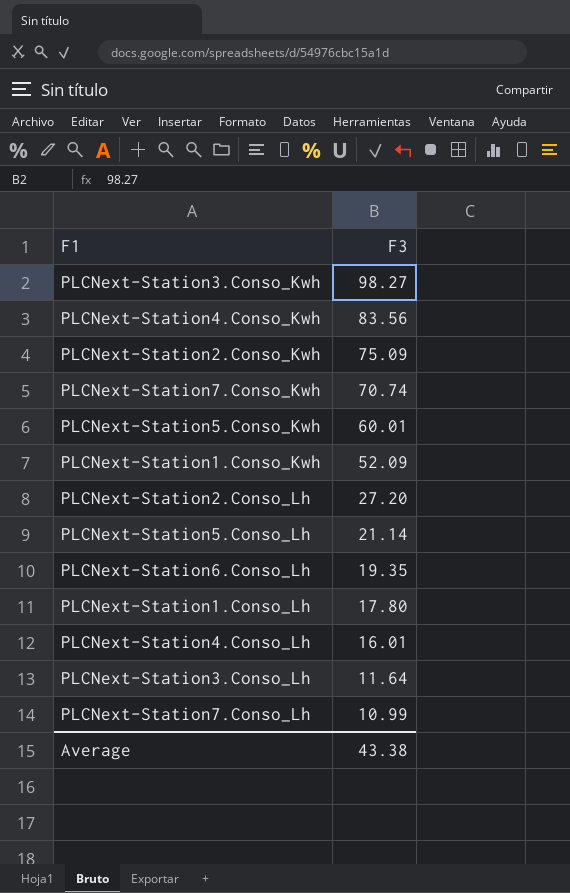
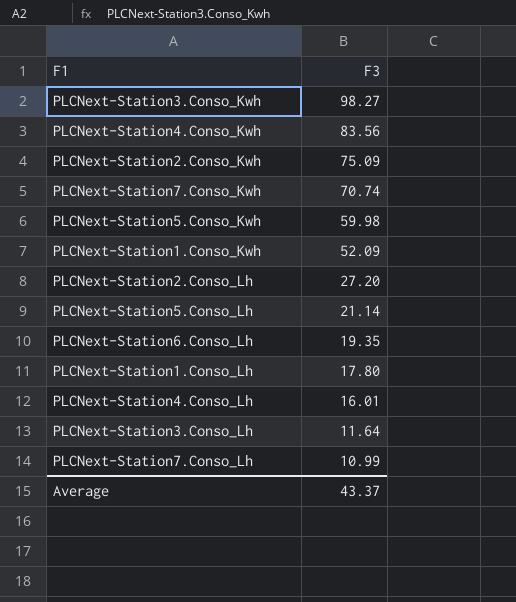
PLCNext-Station5.Conso_Kwh | F3: 60.01 -> 59.98
Average | F3: 43.38 -> 43.37

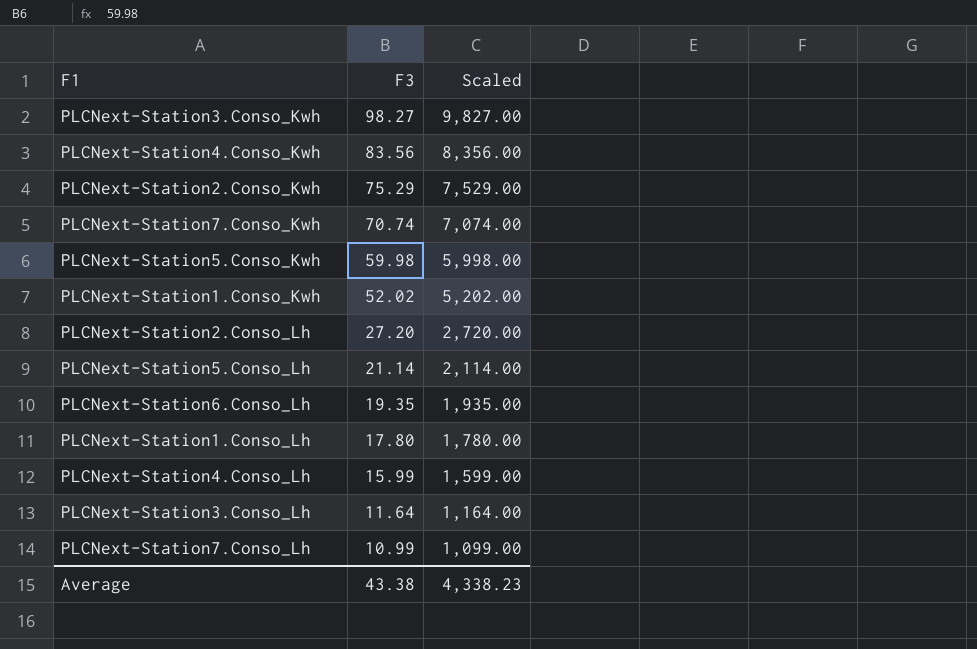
column Scaled | formula: none -> [F3] * 100
PLCNext-Station2.Conso_Kwh | F3: 75.09 -> 75.29
PLCNext-Station1.Conso_Kwh | F3: 52.09 -> 52.02
PLCNext-Station4.Conso_Lh | F3: 16.01 -> 15.99
Average | F3: 43.37 -> 43.38

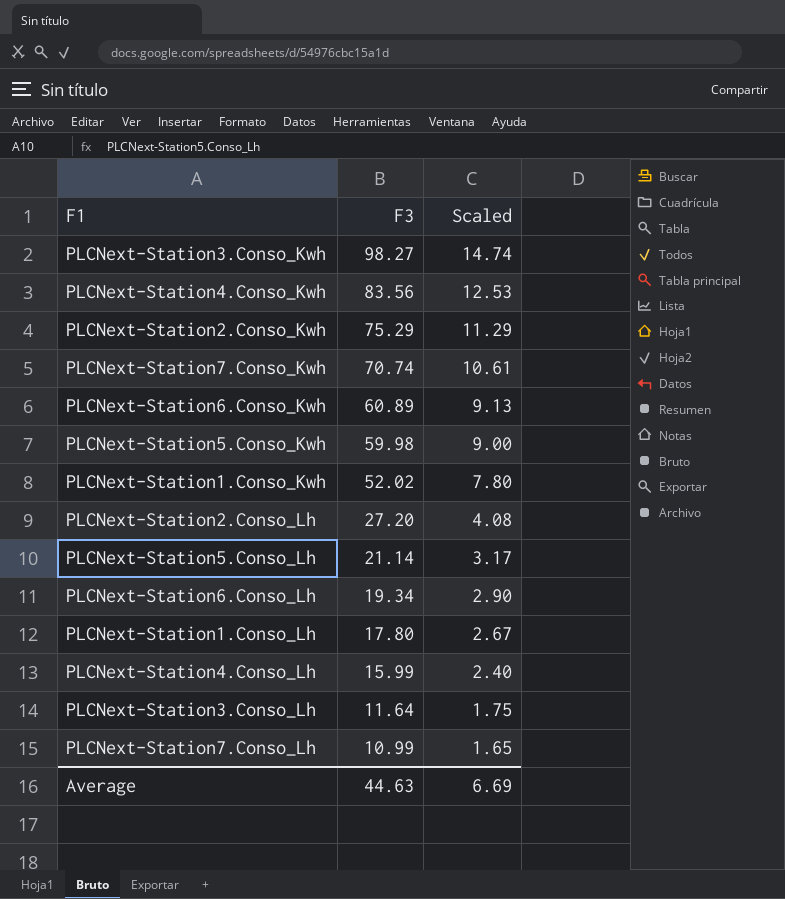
column Scaled | formula: [F3] * 100 -> [F3] * 0.15
row PLCNext-Station6.Conso_Kwh: none -> 60.89 | 9.13
PLCNext-Station6.Conso_Lh | F3: 19.35 -> 19.34
Average | F3: 43.38 -> 44.63
Average | Scaled: 4,338.23 -> 6.69

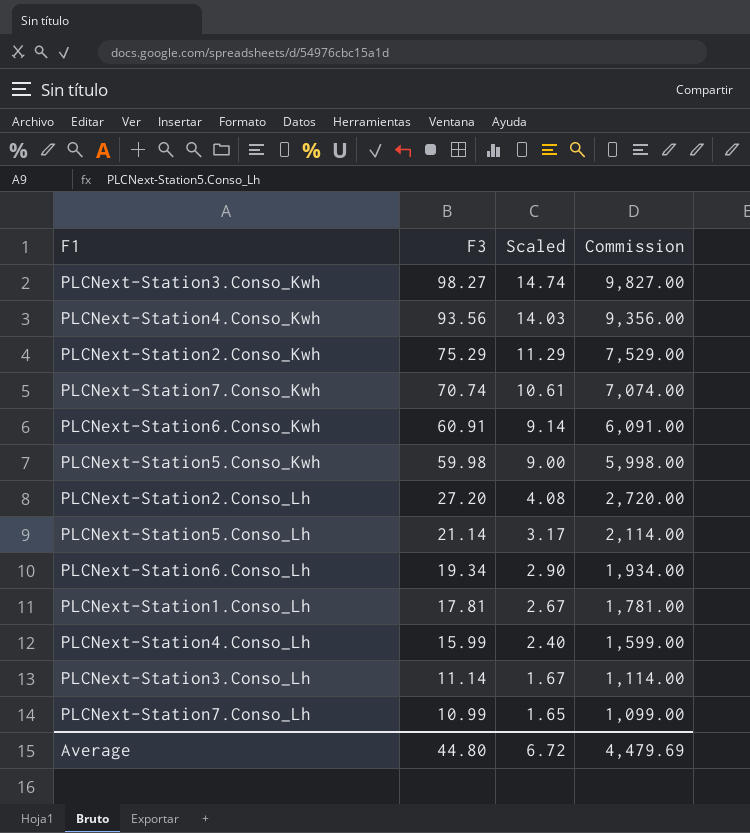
column Commission | formula: none -> [F3] * 100
row PLCNext-Station1.Conso_Kwh: 52.02 | 7.80 -> none
PLCNext-Station4.Conso_Kwh | F3: 83.56 -> 93.56
PLCNext-Station4.Conso_Kwh | Scaled: 12.53 -> 14.03
PLCNext-Station6.Conso_Kwh | F3: 60.89 -> 60.91
PLCNext-Station6.Conso_Kwh | Scaled: 9.13 -> 9.14
PLCNext-Station1.Conso_Lh | F3: 17.80 -> 17.81
PLCNext-Station3.Conso_Lh | F3: 11.64 -> 11.14
PLCNext-Station3.Conso_Lh | Scaled: 1.75 -> 1.67
Average | F3: 44.63 -> 44.80
Average | Scaled: 6.69 -> 6.72

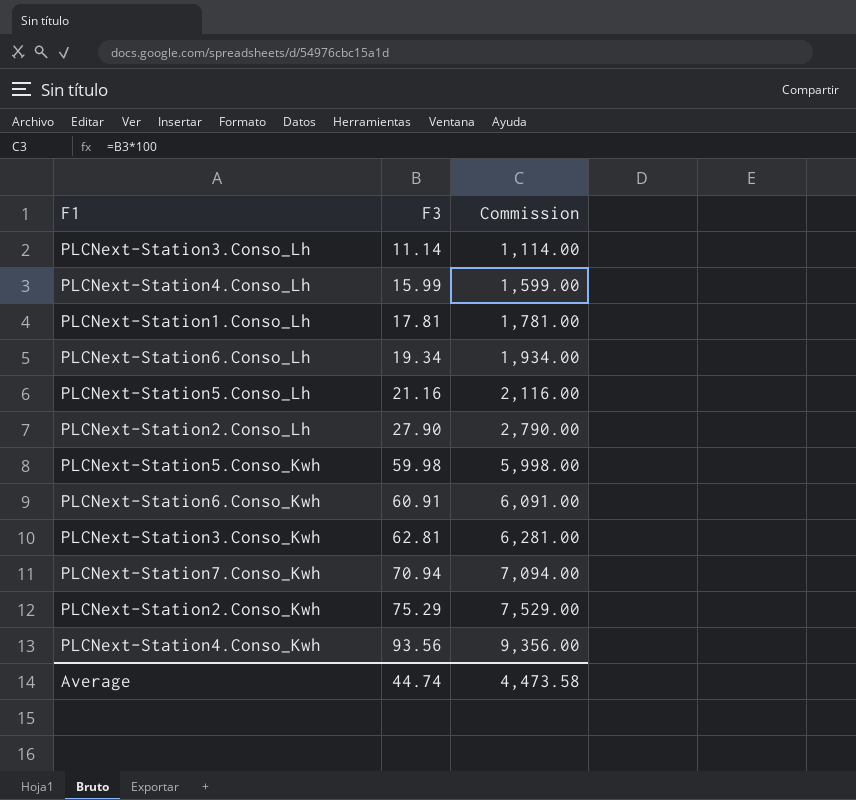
row order: F3 descending -> F3 ascending
column Scaled | formula: [F3] * 0.15 -> none
row PLCNext-Station7.Conso_Lh: 10.99 | 1.65 | 1,099.00 -> none
PLCNext-Station5.Conso_Lh | F3: 21.14 -> 21.16
PLCNext-Station5.Conso_Lh | Commission: 2,114.00 -> 2,116.00
PLCNext-Station2.Conso_Lh | F3: 27.20 -> 27.90
PLCNext-Station2.Conso_Lh | Commission: 2,720.00 -> 2,790.00
PLCNext-Station3.Conso_Kwh | F3: 98.27 -> 62.81
PLCNext-Station3.Conso_Kwh | Commission: 9,827.00 -> 6,281.00
PLCNext-Station7.Conso_Kwh | F3: 70.74 -> 70.94
PLCNext-Station7.Conso_Kwh | Commission: 7,074.00 -> 7,094.00
Average | F3: 44.80 -> 44.74
Average | Commission: 4,479.69 -> 4,473.58

